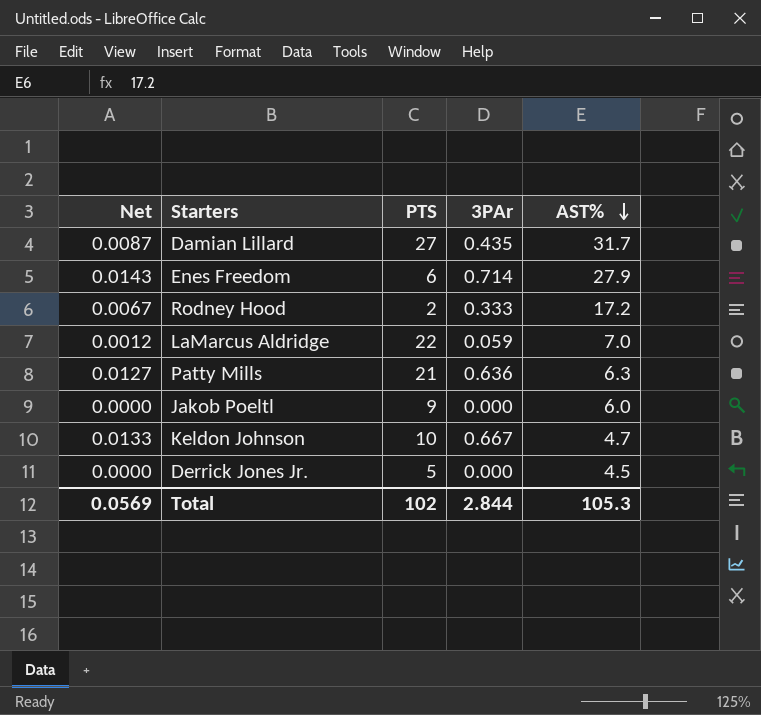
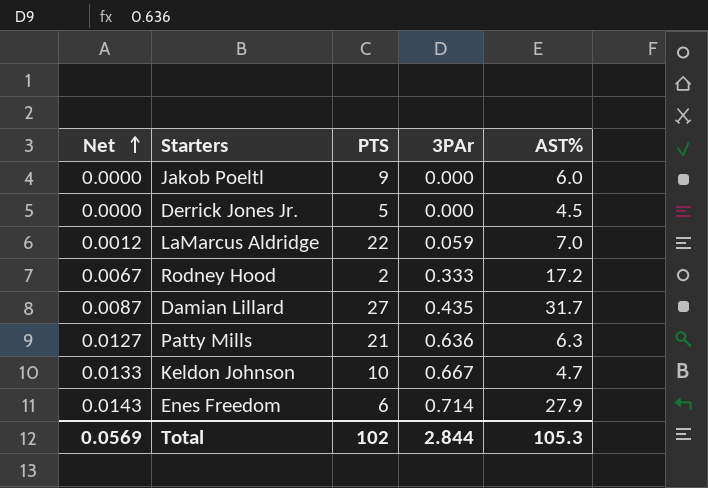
row order: AST% descending -> Net ascending

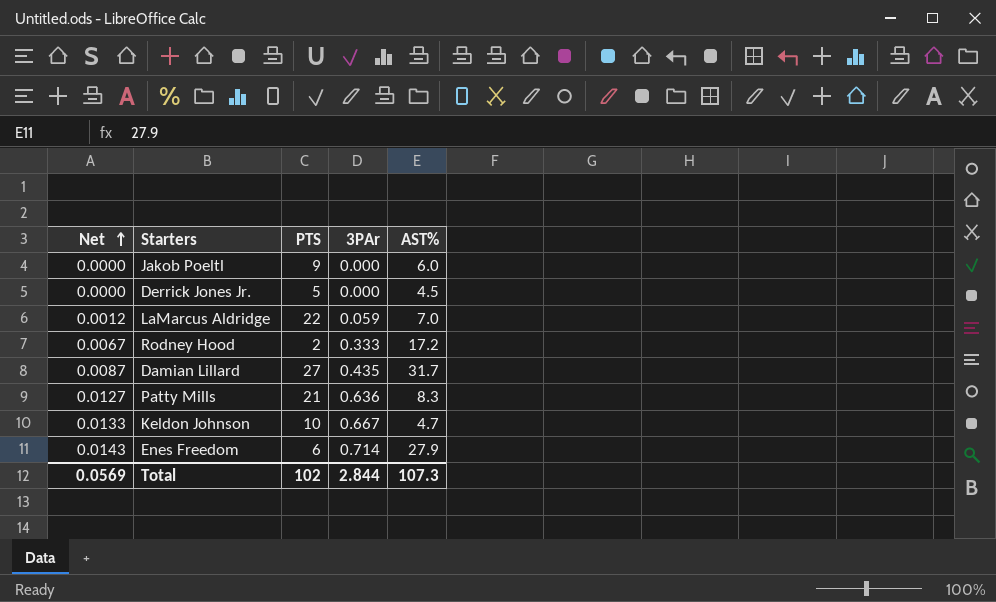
Patty Mills | AST%: 6.3 -> 8.3
Total | AST%: 105.3 -> 107.3

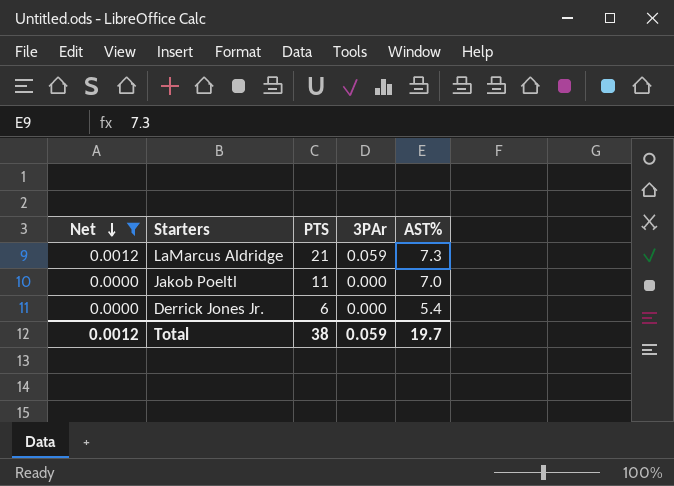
filter: none -> Net <= 0.0012
row order: Net ascending -> Net descending
LaMarcus Aldridge | PTS: 22 -> 21
LaMarcus Aldridge | AST%: 7.0 -> 7.3
Jakob Poeltl | PTS: 9 -> 11
Jakob Poeltl | AST%: 6.0 -> 7.0
Derrick Jones Jr. | PTS: 5 -> 6
Derrick Jones Jr. | AST%: 4.5 -> 5.4
Total | Net: 0.0569 -> 0.0012
Total | PTS: 102 -> 38
Total | 3PAr: 2.844 -> 0.059
Total | AST%: 107.3 -> 19.7

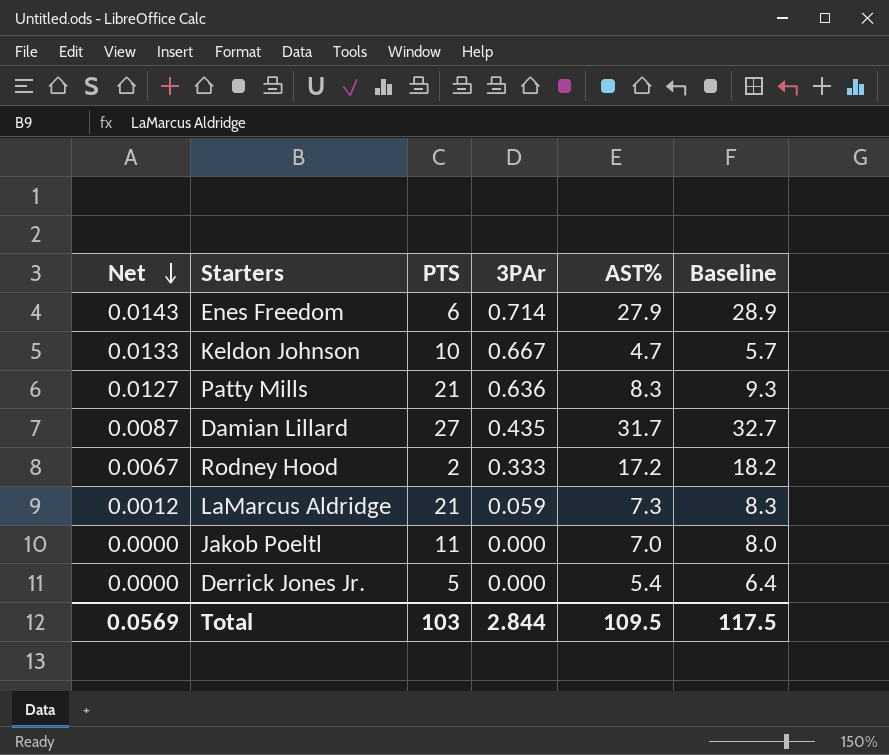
filter: Net <= 0.0012 -> none
column Baseline | formula: none -> [AST%] + 1
Derrick Jones Jr. | PTS: 6 -> 5
Total | Net: 0.0012 -> 0.0569
Total | PTS: 38 -> 103
Total | 3PAr: 0.059 -> 2.844
Total | AST%: 19.7 -> 109.5

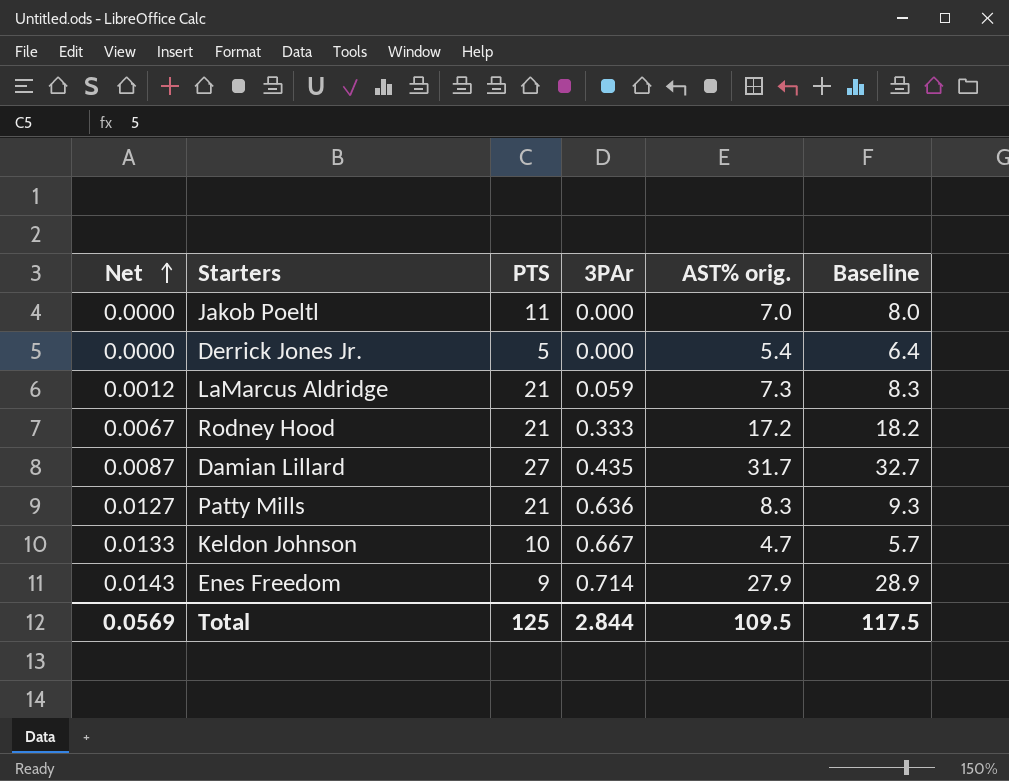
row order: Net descending -> Net ascending
column name: AST% -> AST% orig.
Rodney Hood | PTS: 2 -> 21
Enes Freedom | PTS: 6 -> 9
Total | PTS: 103 -> 125

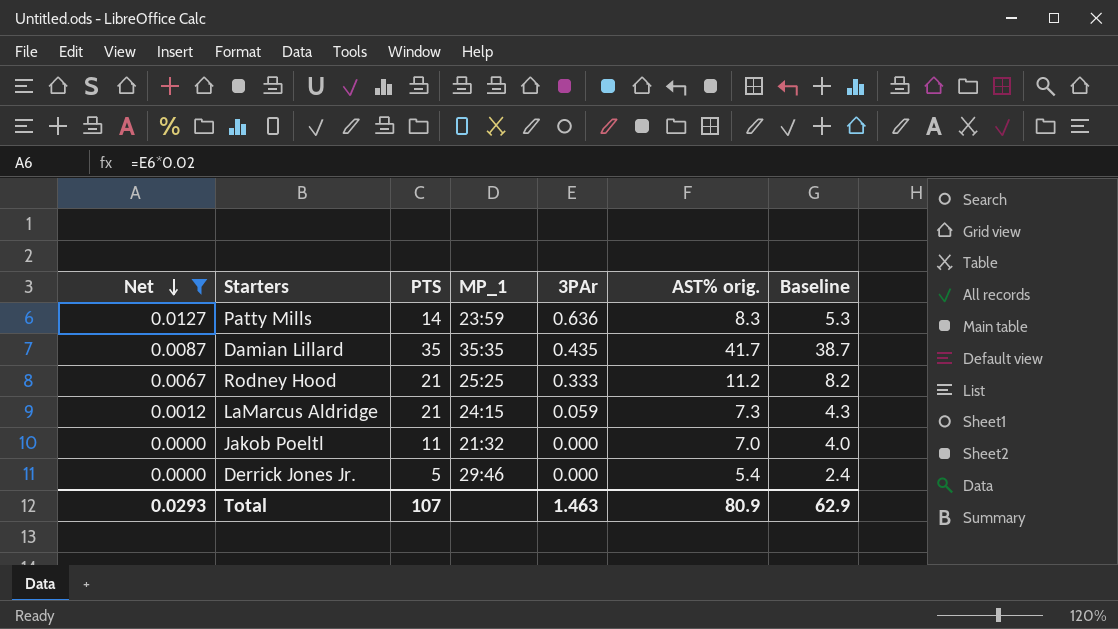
filter: none -> Net <= 0.0127
row order: Net ascending -> Net descending
column MP_1 | position: none -> 4
column Baseline | formula: [AST% orig.] + 1 -> [AST% orig.] - 3
Patty Mills | PTS: 21 -> 14
Damian Lillard | PTS: 27 -> 35
Damian Lillard | AST% orig.: 31.7 -> 41.7
Rodney Hood | AST% orig.: 17.2 -> 11.2
Total | Net: 0.0569 -> 0.0293
Total | PTS: 125 -> 107
Total | 3PAr: 2.844 -> 1.463
Total | AST% orig.: 109.5 -> 80.9
Total | Baseline: 117.5 -> 62.9

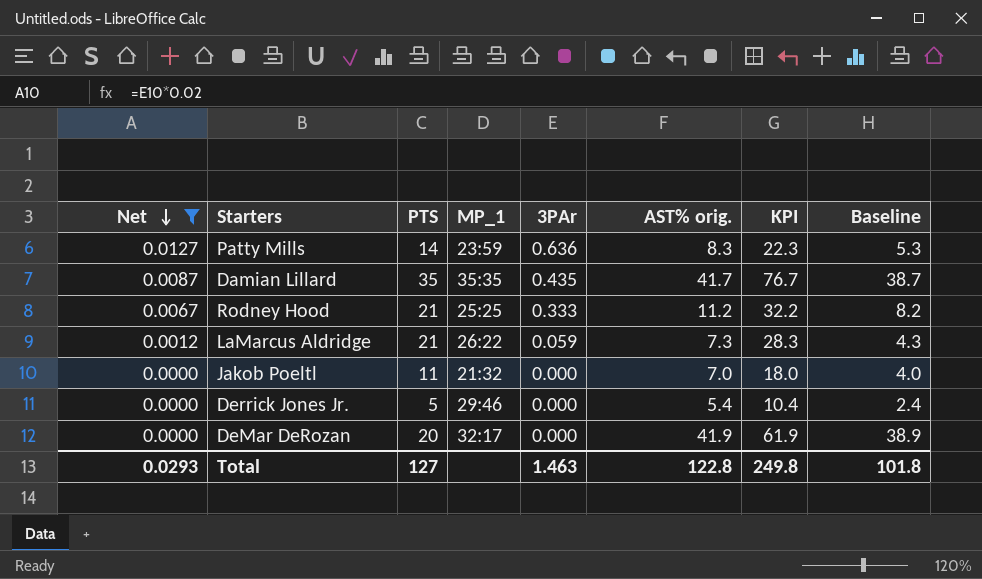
column KPI | formula: none -> [PTS] + [AST% orig.]
LaMarcus Aldridge | MP_1: 24:15 -> 26:22
row DeMar DeRozan: none -> 0.0000 | 20 | 32:17 | 0.000 | 41.9 | 61.9 | 38.9
Total | PTS: 107 -> 127
Total | AST% orig.: 80.9 -> 122.8
Total | Baseline: 62.9 -> 101.8

